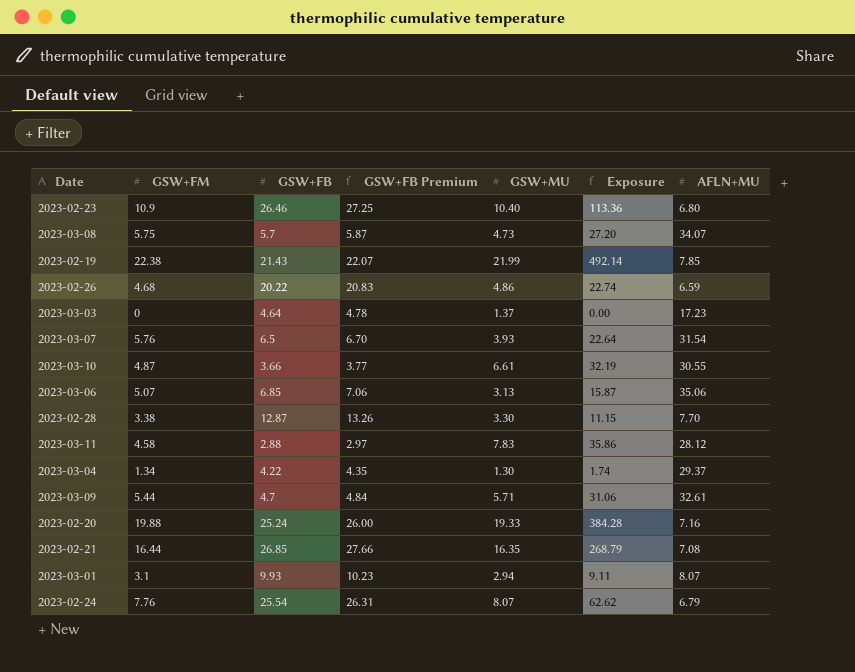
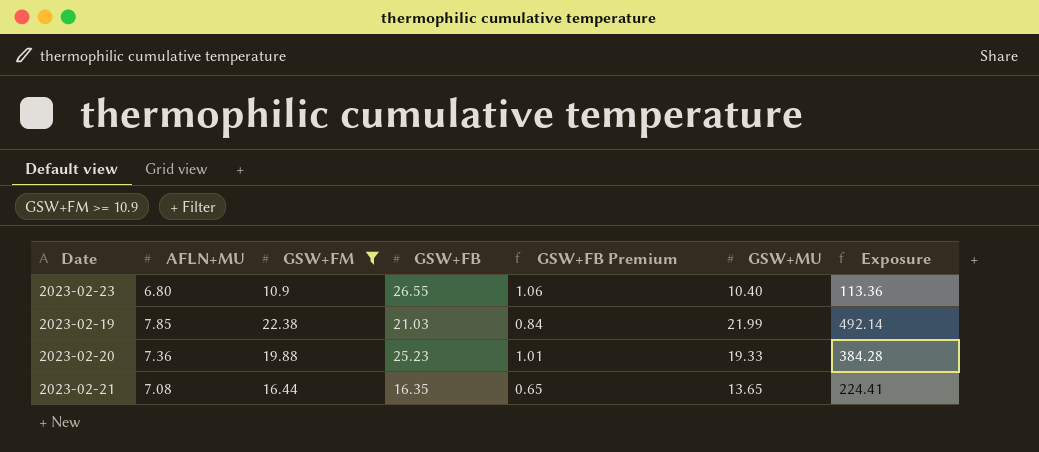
filter: none -> GSW+FM >= 10.9
column AFLN+MU | position: 7 -> 2
column GSW+FB Premium | formula: [GSW+FB] * 1.03 -> [GSW+FB] * 0.04
2023-02-23 | GSW+FB: 26.46 -> 26.55
2023-02-19 | GSW+FB: 21.43 -> 21.03
2023-02-20 | AFLN+MU: 7.16 -> 7.36
2023-02-20 | GSW+FB: 25.24 -> 25.23
2023-02-21 | GSW+FB: 26.85 -> 16.35
2023-02-21 | GSW+MU: 16.35 -> 13.65
2023-02-21 | Exposure: 268.79 -> 224.41

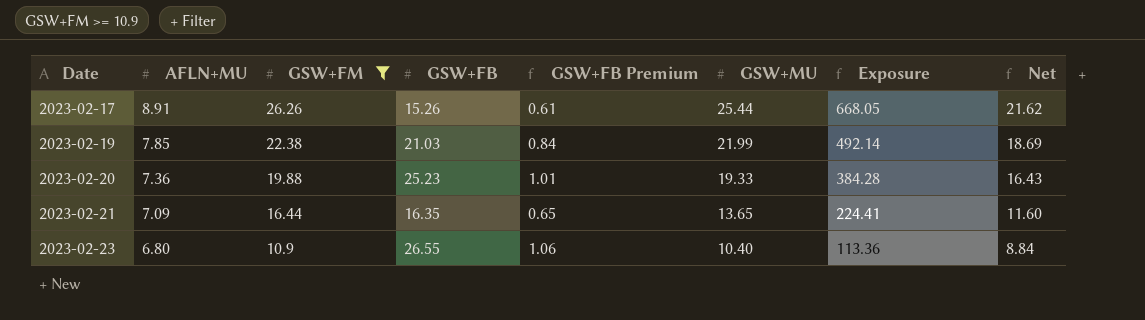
row order: none -> Date ascending
column Net | formula: none -> [GSW+MU] * 0.85
row 2023-02-17: none -> 8.91 | 26.26 | 15.26 | 0.61 | 25.44 | 668.05 | 21.62
2023-02-21 | AFLN+MU: 7.08 -> 7.09

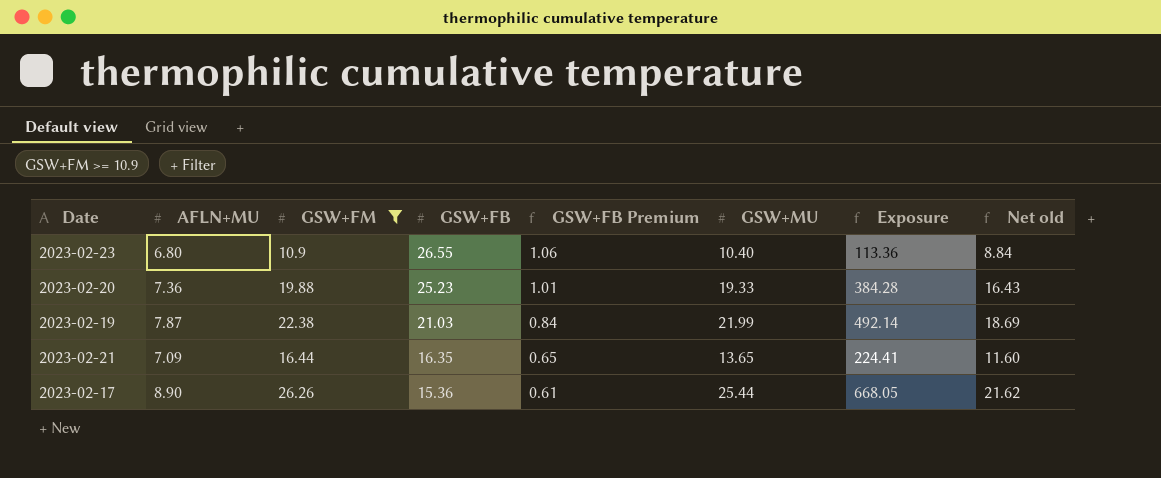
row order: Date ascending -> GSW+FB descending
column name: Net -> Net old
2023-02-19 | AFLN+MU: 7.85 -> 7.87
2023-02-17 | AFLN+MU: 8.91 -> 8.90
2023-02-17 | GSW+FB: 15.26 -> 15.36

